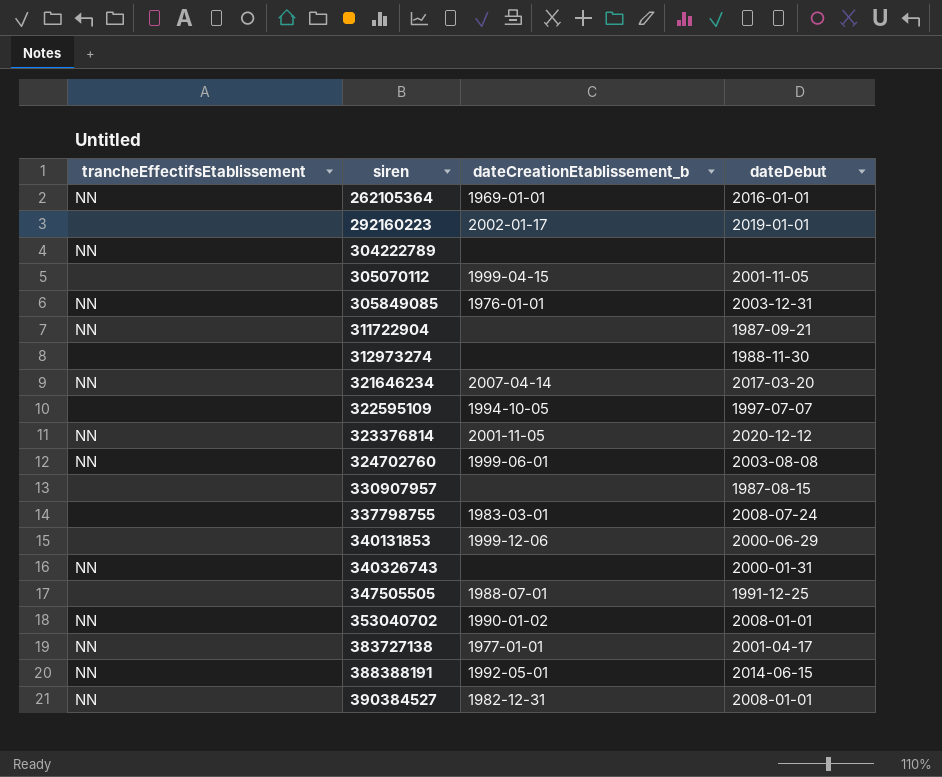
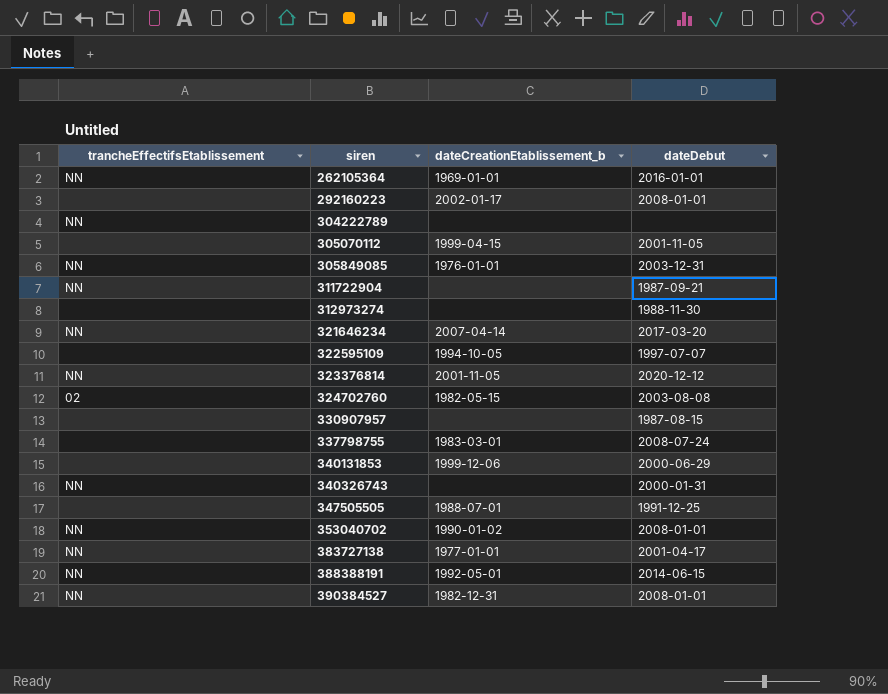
292160223 | dateDebut: 2019-01-01 -> 2008-01-01
324702760 | trancheEffectifsEtablissement: NN -> 02
324702760 | dateCreationEtablissement_b: 1999-06-01 -> 1982-05-15

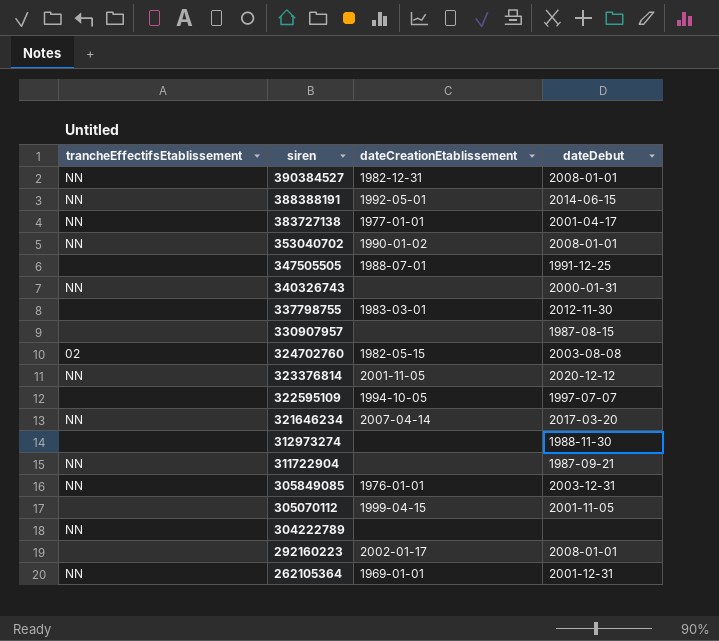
row order: siren ascending -> siren descending
column name: dateCreationEtablissement_b -> dateCreationEtablissement
row 340131853: none | 1999-12-06 | 2000-06-29 -> none
337798755 | dateDebut: 2008-07-24 -> 2012-11-30
262105364 | dateDebut: 2016-01-01 -> 2001-12-31

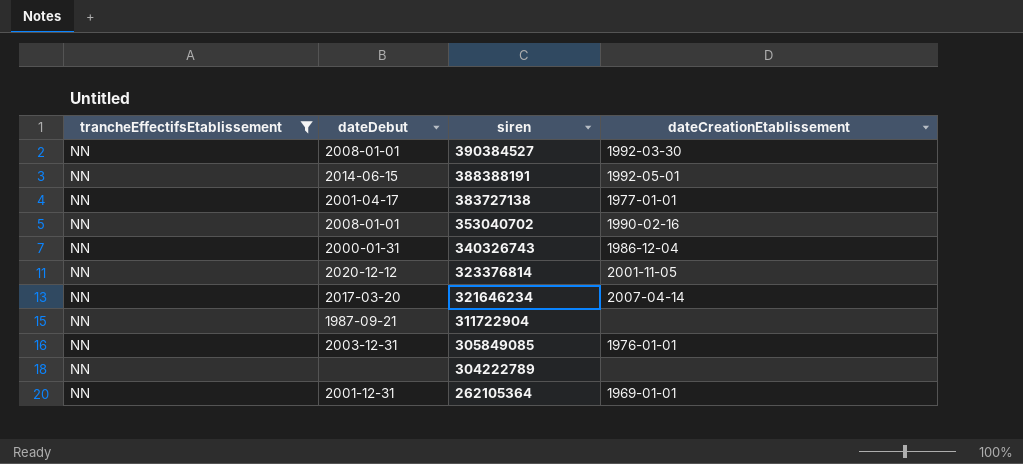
filter: none -> trancheEffectifsEtablissement = NN
column dateDebut | position: 4 -> 2
390384527 | dateCreationEtablissement: 1982-12-31 -> 1992-03-30
353040702 | dateCreationEtablissement: 1990-01-02 -> 1990-02-16
340326743 | dateCreationEtablissement: none -> 1986-12-04

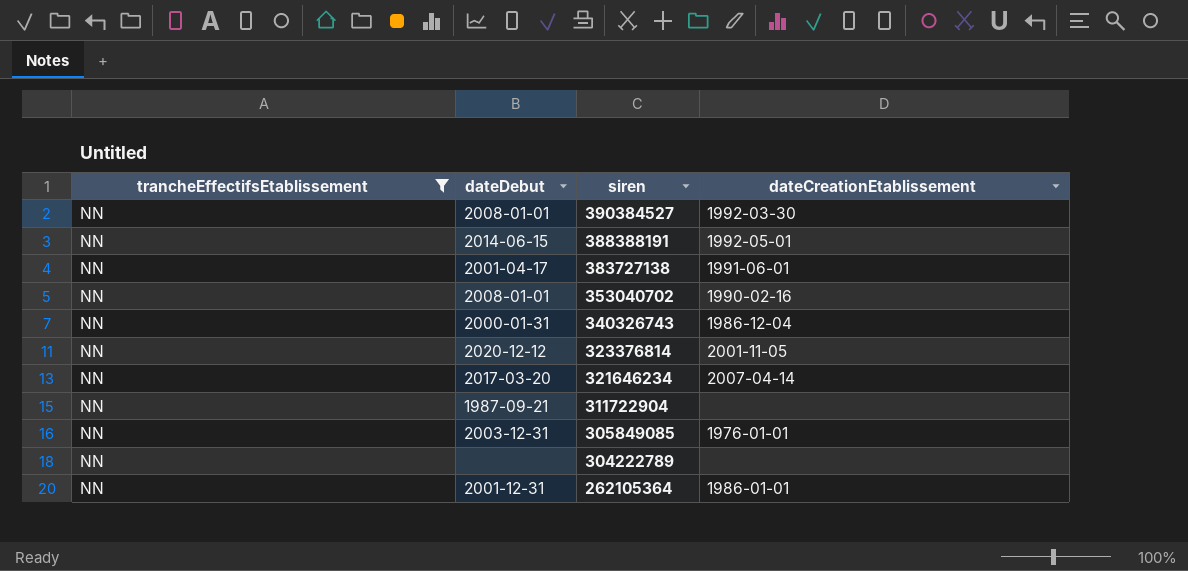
383727138 | dateCreationEtablissement: 1977-01-01 -> 1991-06-01
262105364 | dateCreationEtablissement: 1969-01-01 -> 1986-01-01

